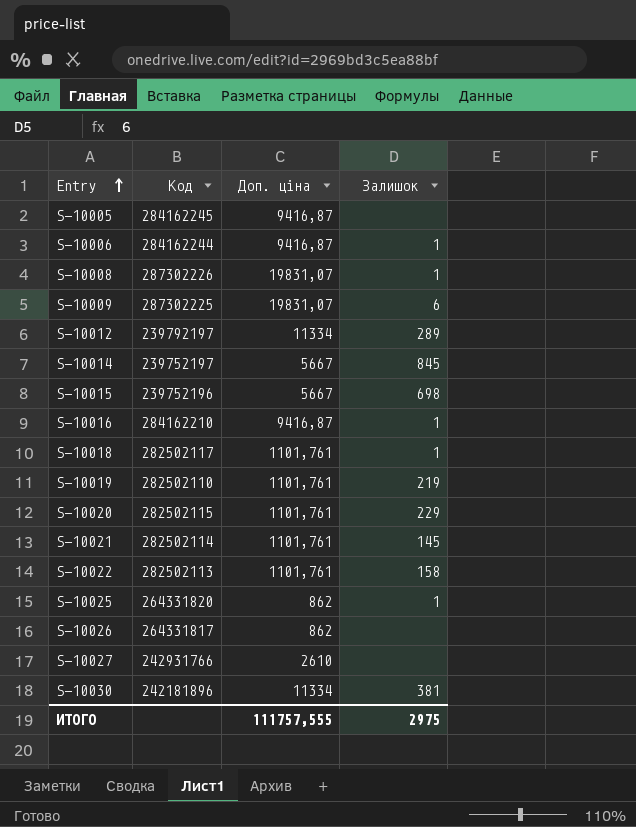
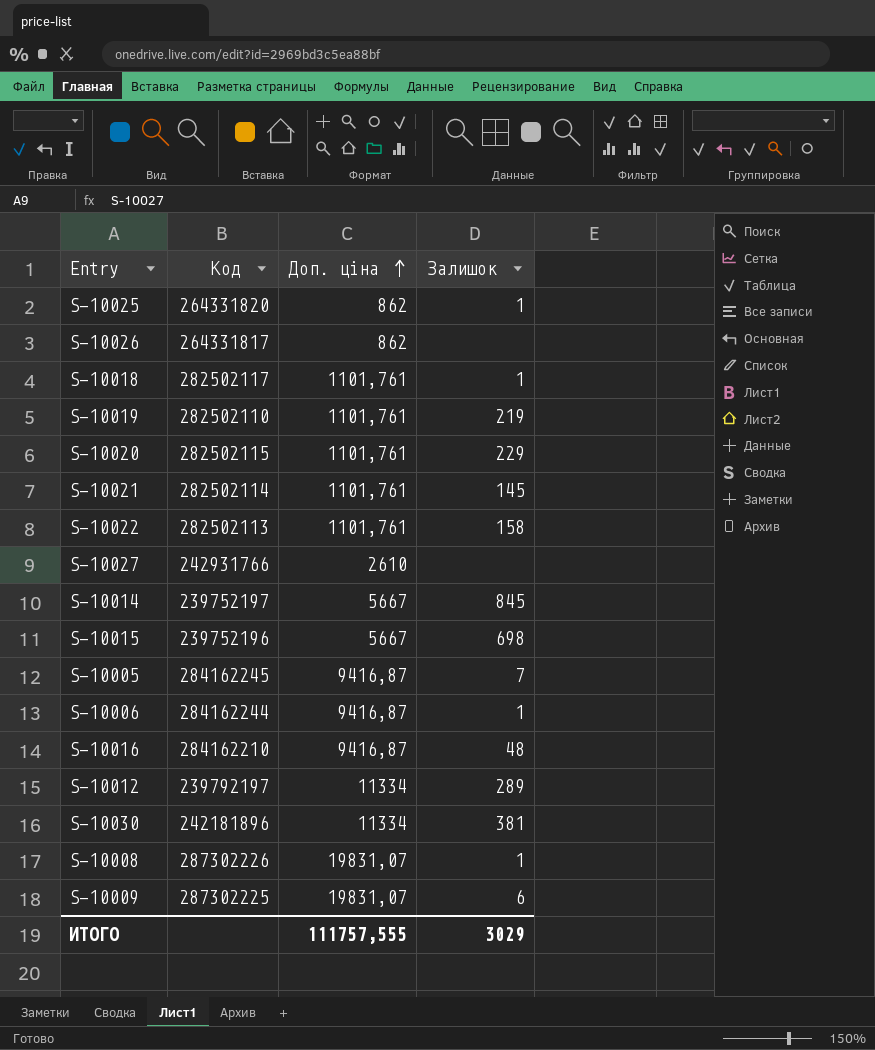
row order: Entry ascending -> Доп. ціна ascending
S-10005 | Залишок: none -> 7
S-10016 | Залишок: 1 -> 48
ИТОГО | Залишок: 2975 -> 3029

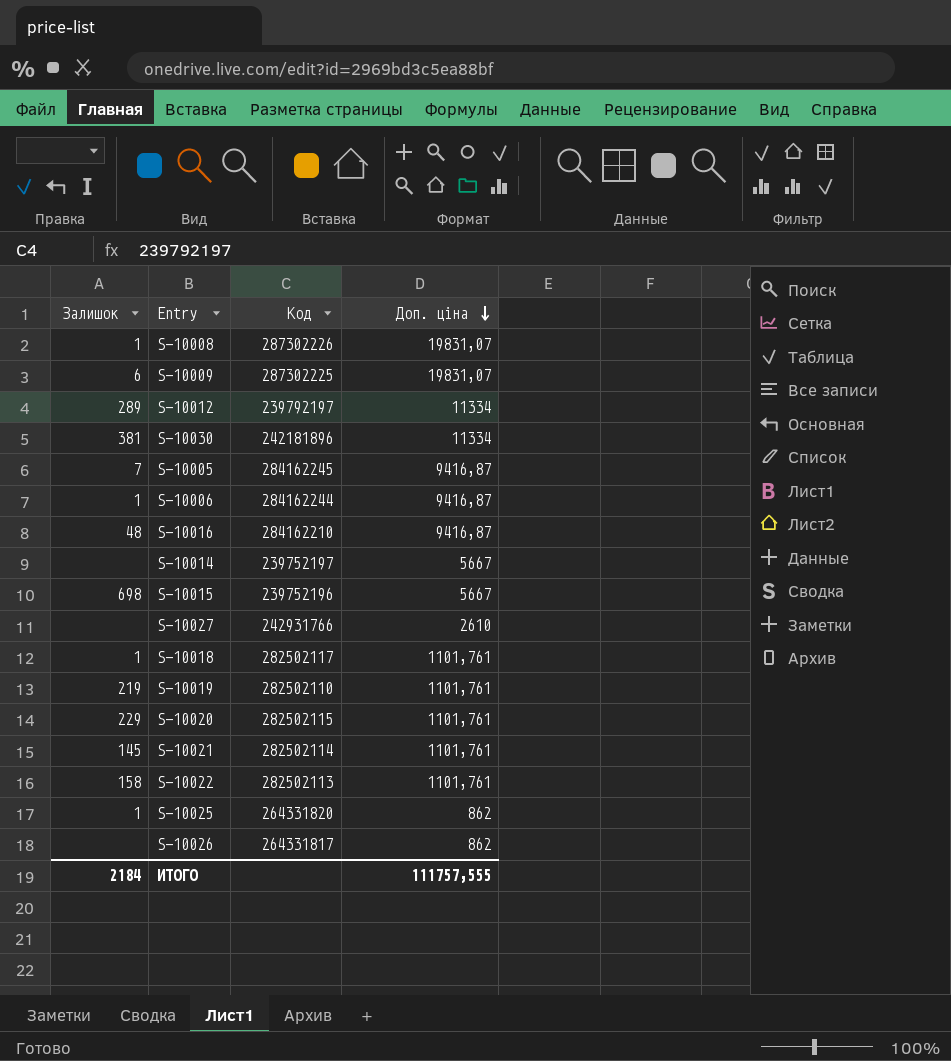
row order: Доп. ціна ascending -> Доп. ціна descending
column Залишок | position: 4 -> 1
S-10014 | Залишок: 845 -> none
ИТОГО | Залишок: 3029 -> 2184

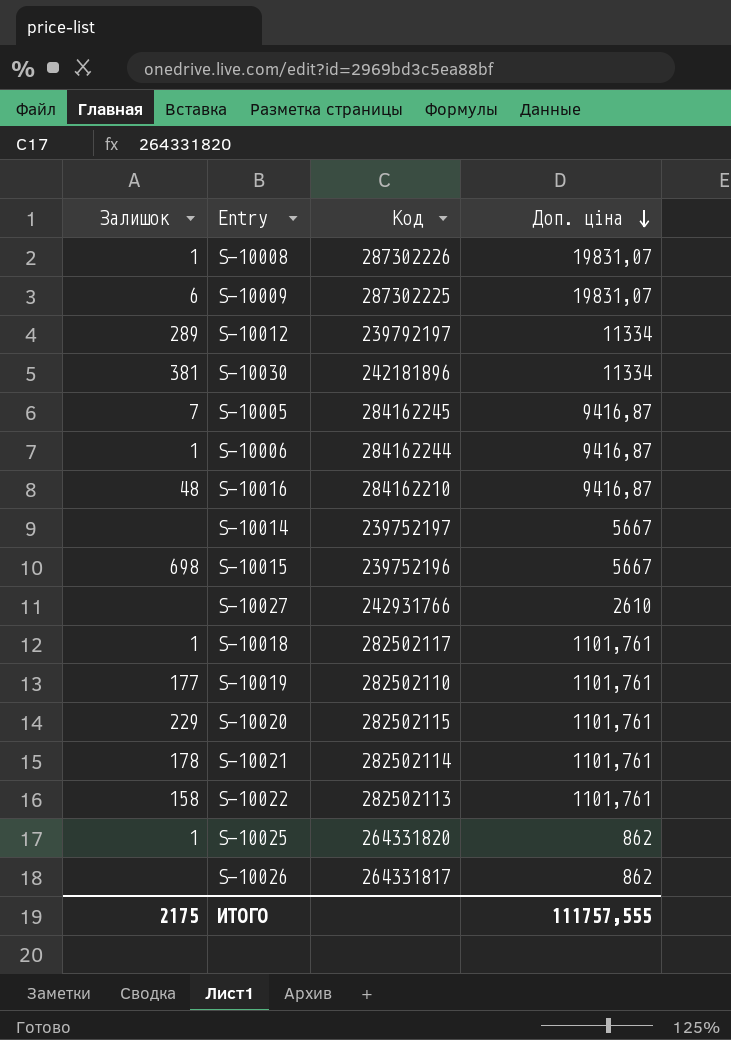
S-10019 | Залишок: 219 -> 177
S-10021 | Залишок: 145 -> 178
ИТОГО | Залишок: 2184 -> 2175

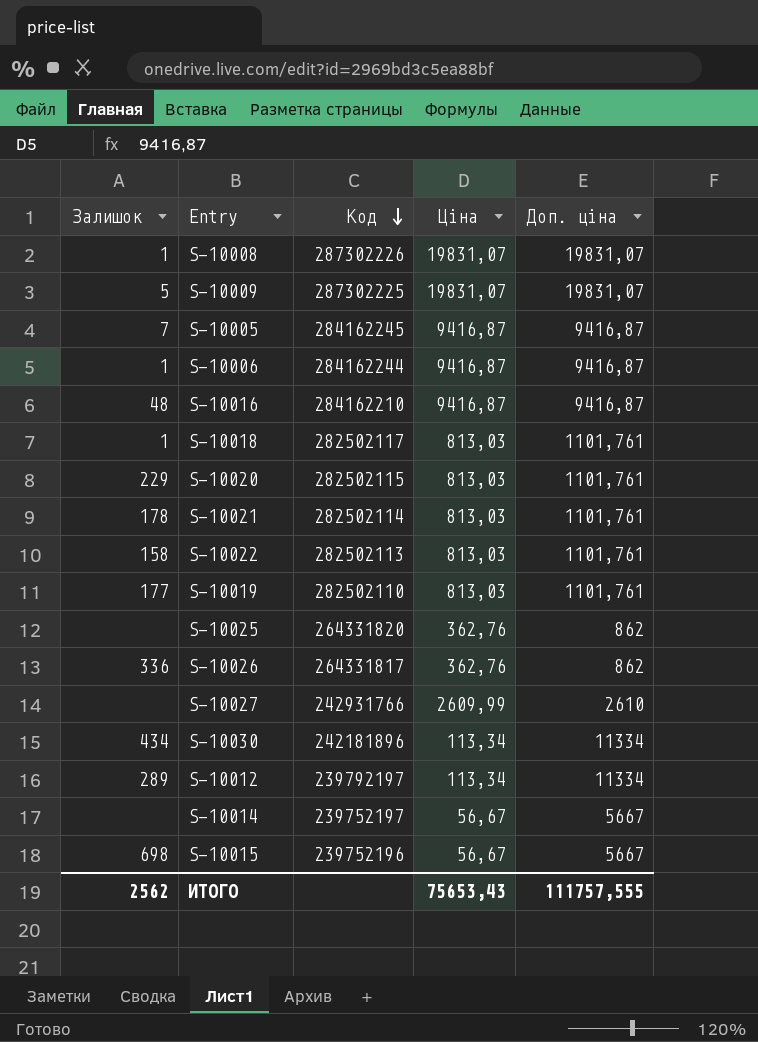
row order: Доп. ціна descending -> Код descending
column Ціна | position: none -> 4
S-10009 | Залишок: 6 -> 5
S-10025 | Залишок: 1 -> none
S-10026 | Залишок: none -> 336
S-10030 | Залишок: 381 -> 434
ИТОГО | Залишок: 2175 -> 2562

